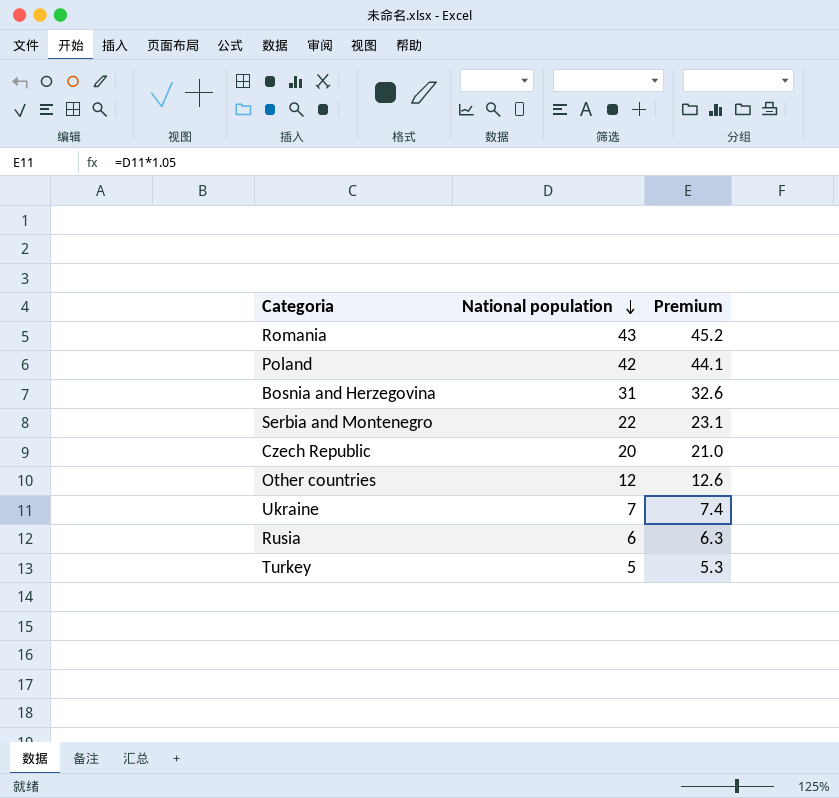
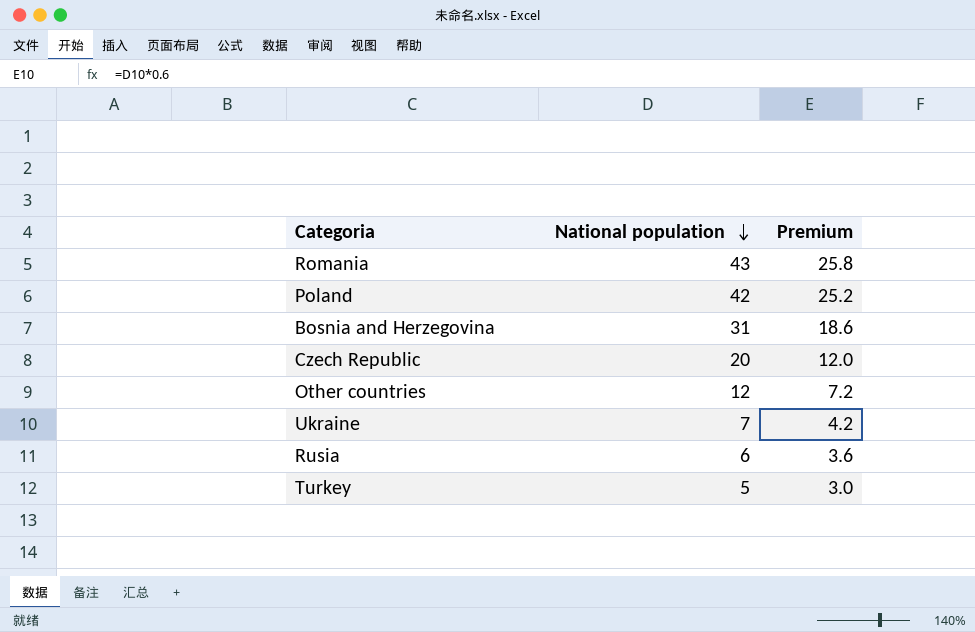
column Premium | formula: [National population] * 1.05 -> [National population] * 0.6
row Serbia and Montenegro: 22 | 23.1 -> none

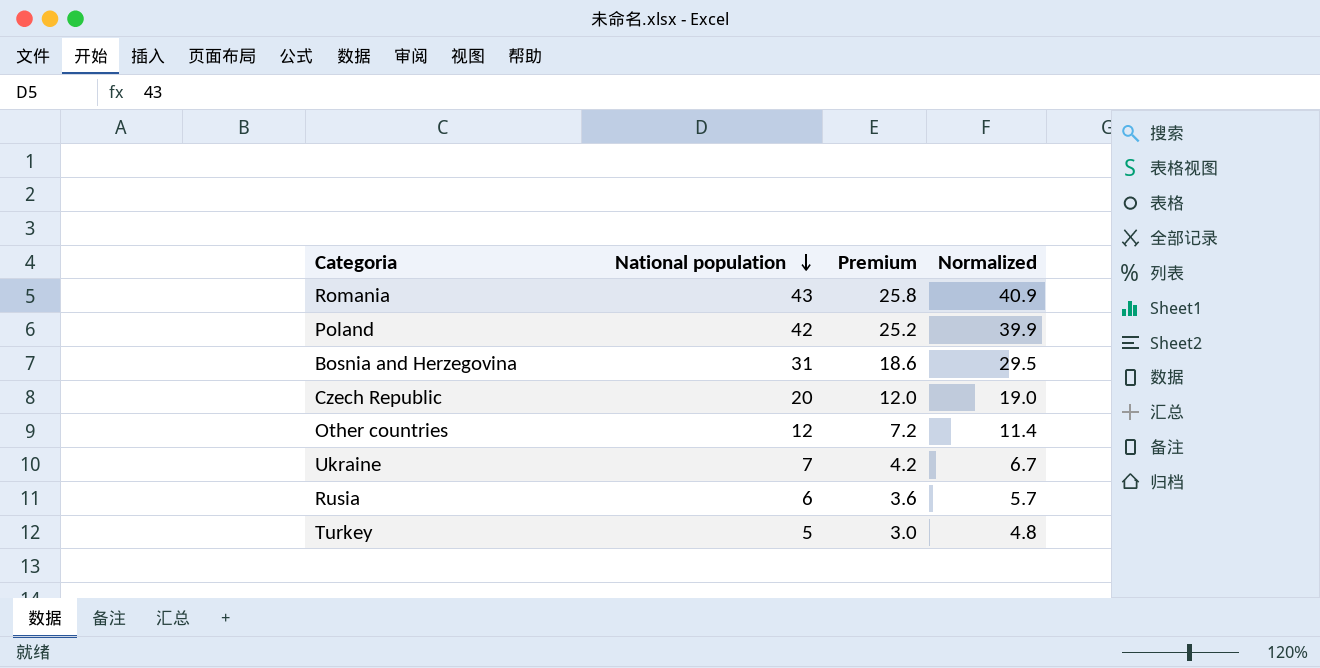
column Normalized | formula: none -> [National population] * 0.95

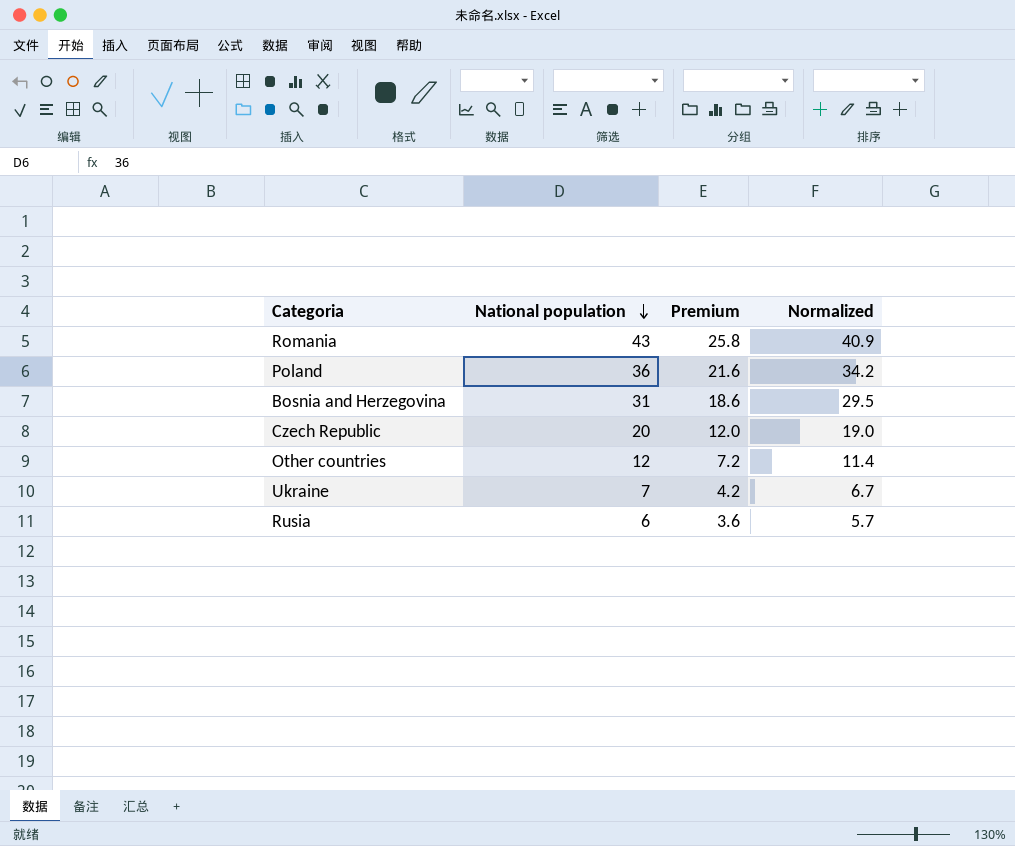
row Turkey: 5 | 3.0 | 4.8 -> none
Poland | National population: 42 -> 36
Poland | Premium: 25.2 -> 21.6
Poland | Normalized: 39.9 -> 34.2

